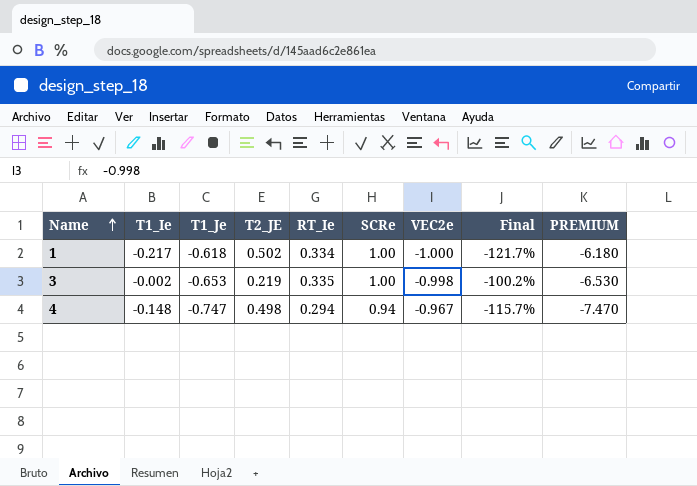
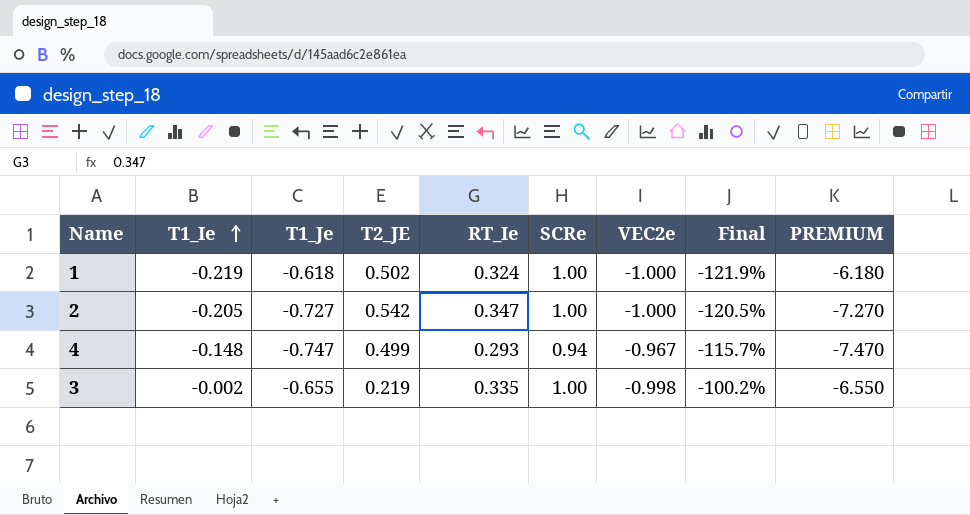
row order: Name ascending -> T1_Ie ascending
1 | T1_Ie: -0.217 -> -0.219
1 | RT_Ie: 0.334 -> 0.324
1 | Final: -121.7% -> -121.9%
row 2: none -> -0.205 | -0.727 | 0.542 | 0.347 | 1.00 | -1.000 | -120.5% | -7.270
4 | T2_JE: 0.498 -> 0.499
4 | RT_Ie: 0.294 -> 0.293
3 | T1_Je: -0.653 -> -0.655
3 | PREMIUM: -6.530 -> -6.550

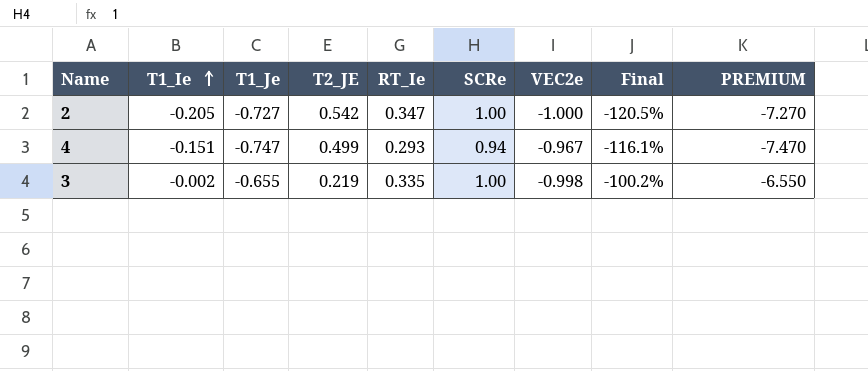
row 1: -0.219 | -0.618 | 0.502 | 0.324 | 1.00 | -1.000 | -121.9% | -6.180 -> none
4 | T1_Ie: -0.148 -> -0.151
4 | Final: -115.7% -> -116.1%

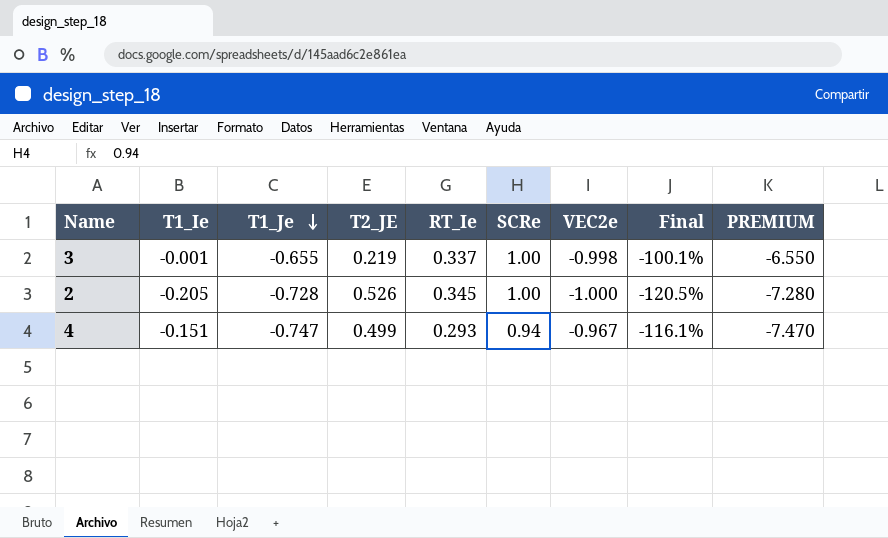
row order: T1_Ie ascending -> T1_Je descending
3 | T1_Ie: -0.002 -> -0.001
3 | RT_Ie: 0.335 -> 0.337
3 | Final: -100.2% -> -100.1%
2 | T1_Je: -0.727 -> -0.728
2 | T2_JE: 0.542 -> 0.526
2 | RT_Ie: 0.347 -> 0.345
2 | PREMIUM: -7.270 -> -7.280

